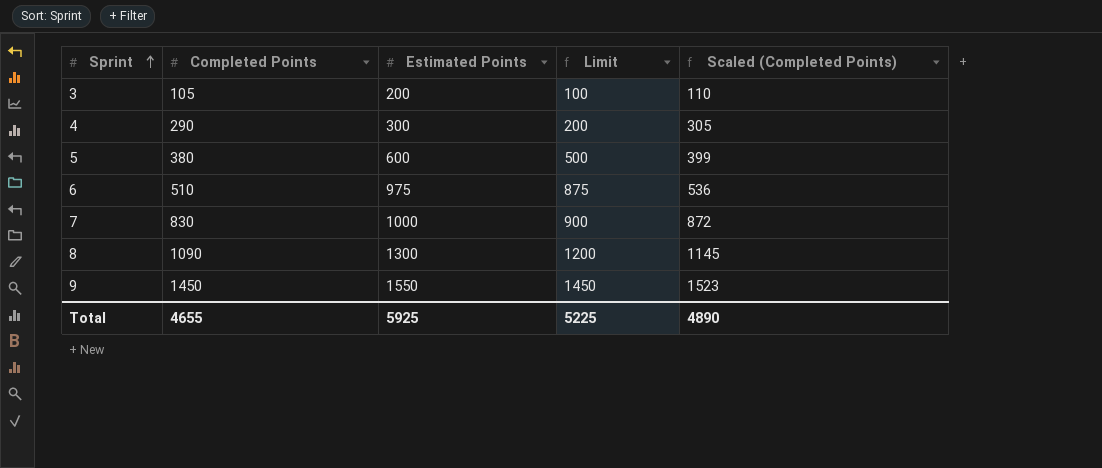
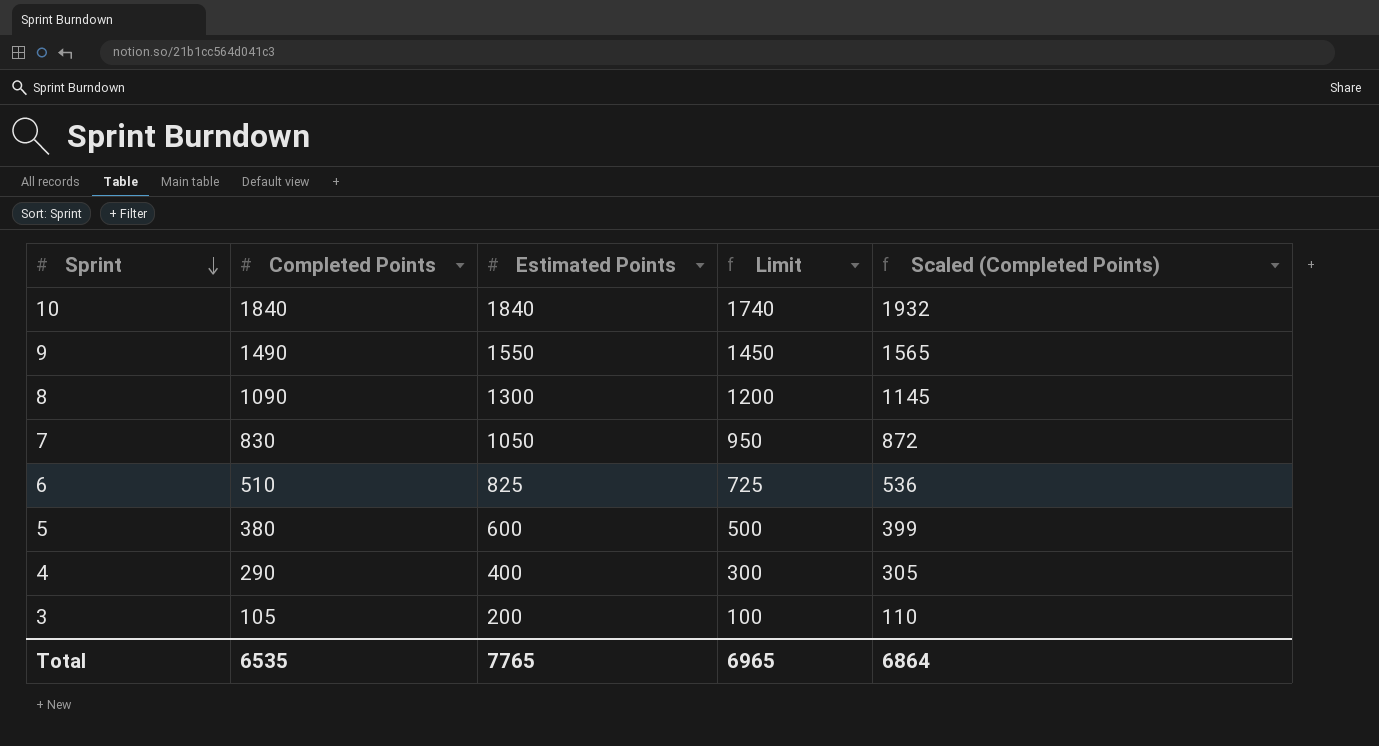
row order: Sprint ascending -> Sprint descending
row 10: none -> 1840 | 1840 | 1740 | 1932
9 | Completed Points: 1450 -> 1490
9 | Scaled (Completed Points): 1523 -> 1565
7 | Estimated Points: 1000 -> 1050
7 | Limit: 900 -> 950
6 | Estimated Points: 975 -> 825
6 | Limit: 875 -> 725
4 | Estimated Points: 300 -> 400
4 | Limit: 200 -> 300
Total | Completed Points: 4655 -> 6535
Total | Estimated Points: 5925 -> 7765
Total | Limit: 5225 -> 6965
Total | Scaled (Completed Points): 4890 -> 6864

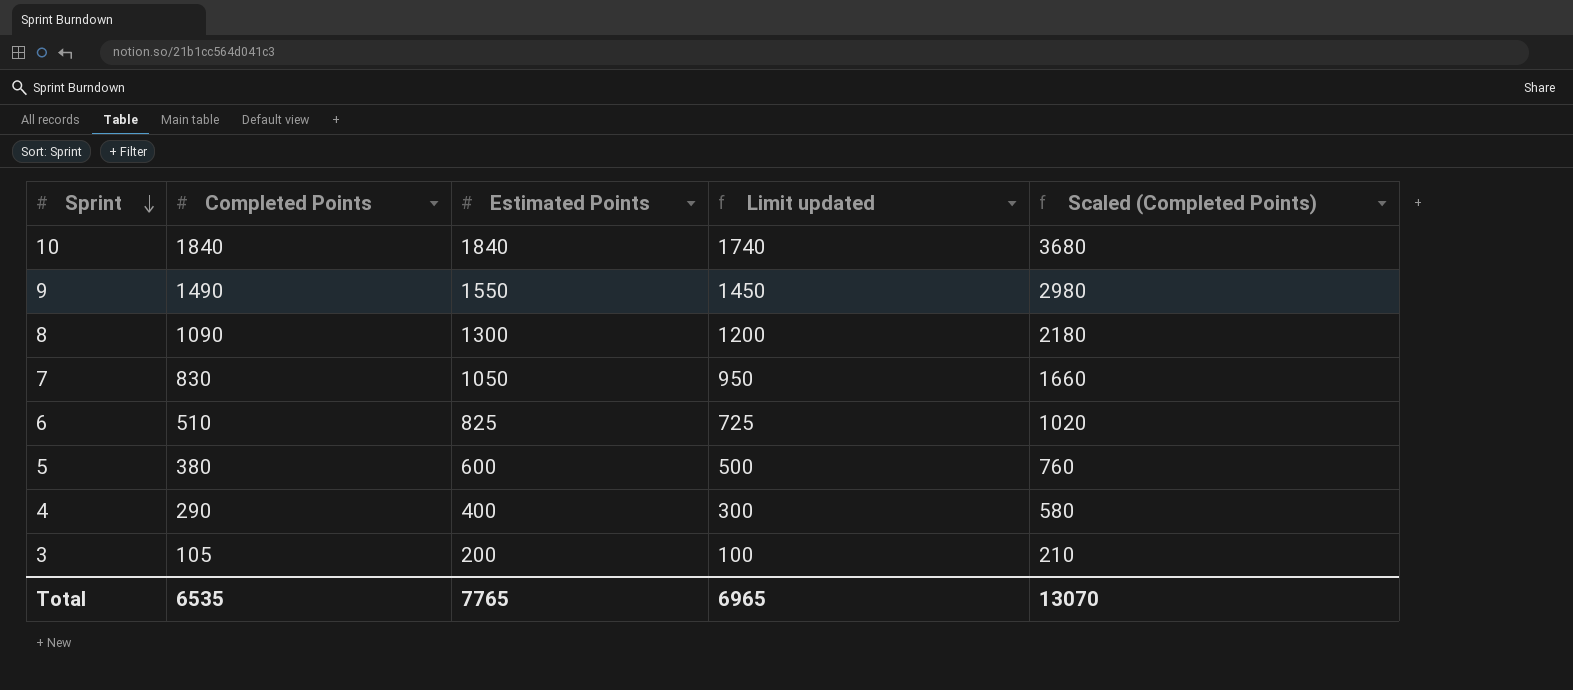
column name: Limit -> Limit updated
column Scaled (Completed Points) | formula: [Completed Points] * 1.05 -> [Completed Points] * 2
Total | Scaled (Completed Points): 6864 -> 13070

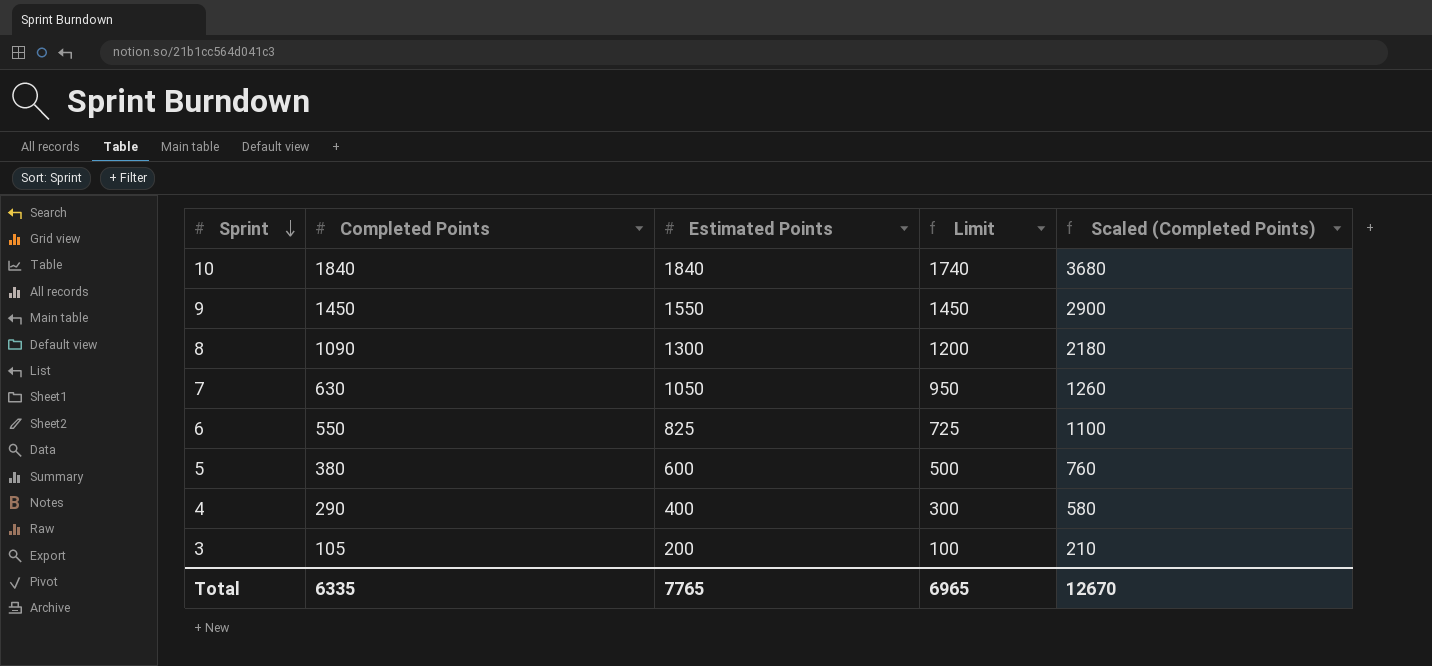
column name: Limit updated -> Limit
9 | Completed Points: 1490 -> 1450
9 | Scaled (Completed Points): 2980 -> 2900
7 | Completed Points: 830 -> 630
7 | Scaled (Completed Points): 1660 -> 1260
6 | Completed Points: 510 -> 550
6 | Scaled (Completed Points): 1020 -> 1100
Total | Completed Points: 6535 -> 6335
Total | Scaled (Completed Points): 13070 -> 12670

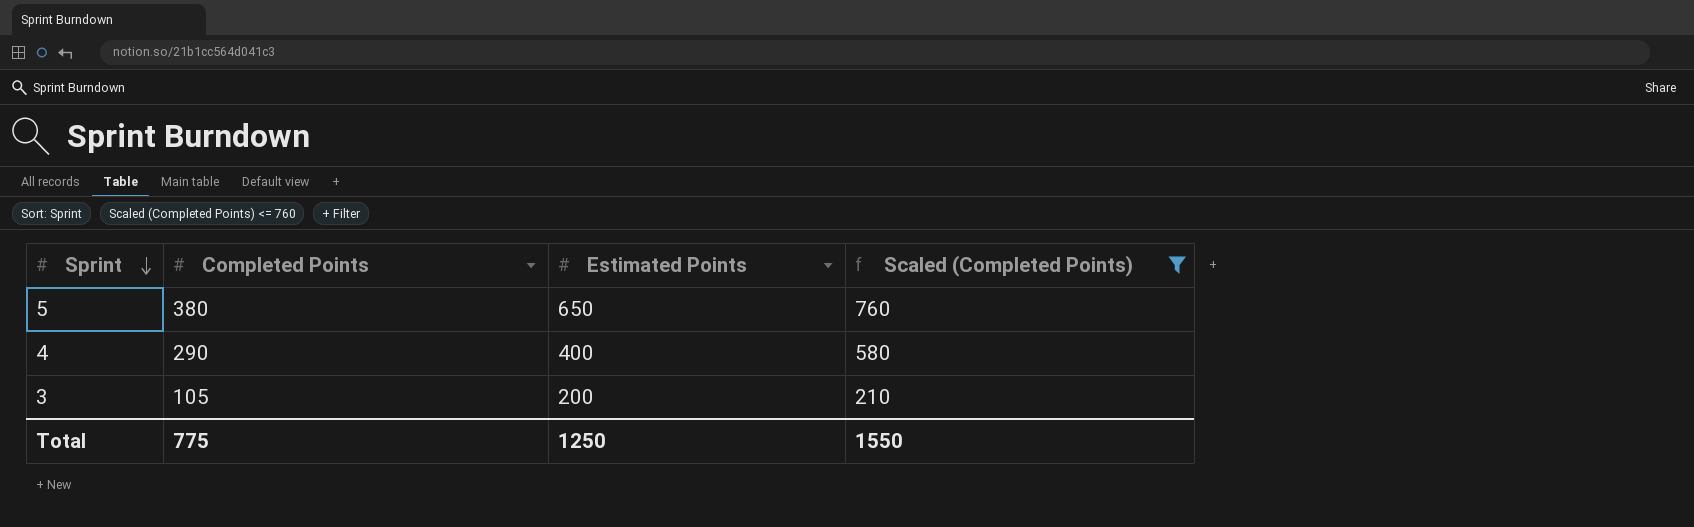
filter: none -> Scaled (Completed Points) <= 760
column Limit | formula: [Estimated Points] - 100 -> none
5 | Estimated Points: 600 -> 650
Total | Completed Points: 6335 -> 775
Total | Estimated Points: 7765 -> 1250
Total | Scaled (Completed Points): 12670 -> 1550

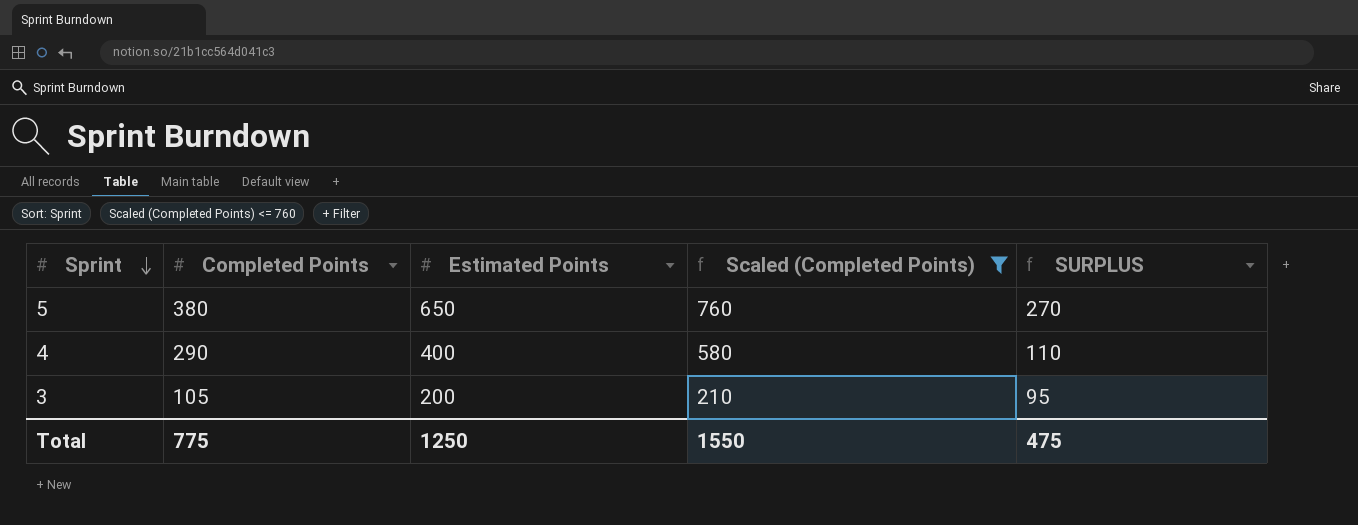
column SURPLUS | formula: none -> [Estimated Points] - [Completed Points]

